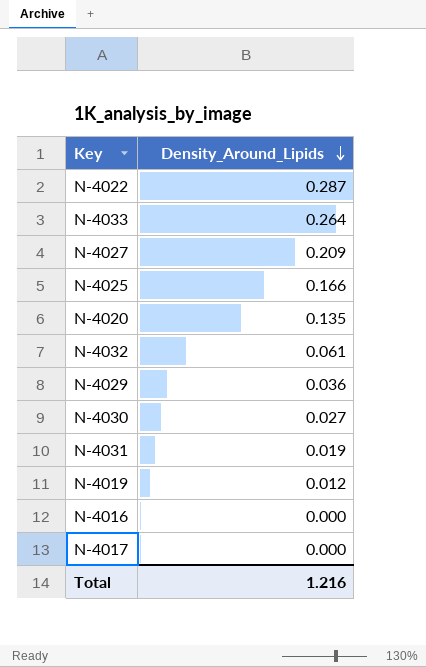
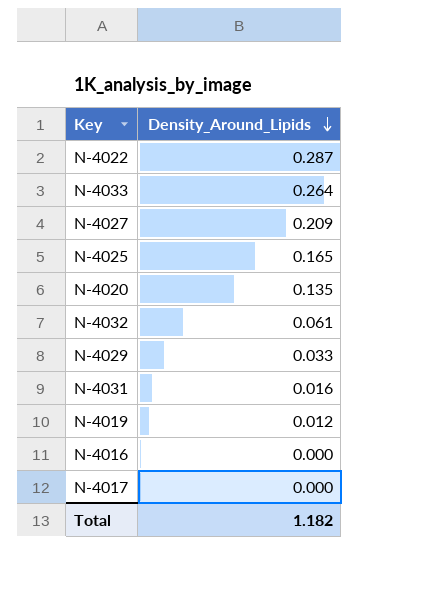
row N-4030: 0.027 -> none
N-4025 | Density_Around_Lipids: 0.166 -> 0.165
N-4029 | Density_Around_Lipids: 0.036 -> 0.033
N-4031 | Density_Around_Lipids: 0.019 -> 0.016
Total | Density_Around_Lipids: 1.216 -> 1.182

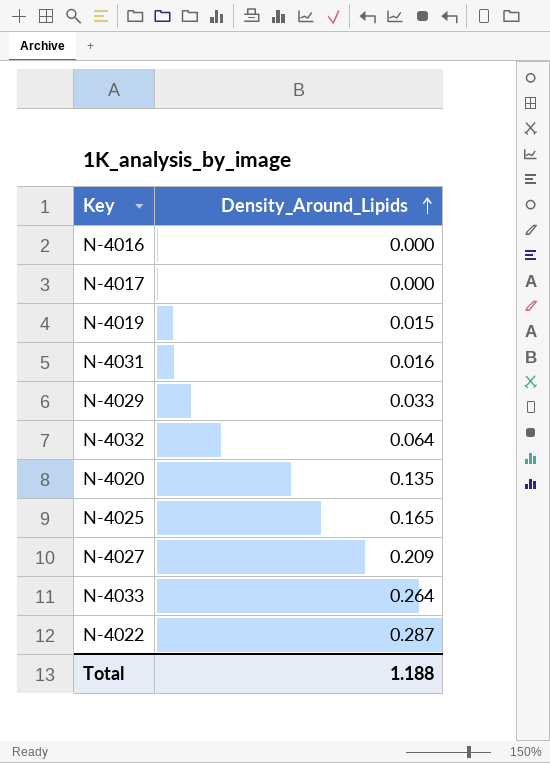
row order: Density_Around_Lipids descending -> Density_Around_Lipids ascending
N-4019 | Density_Around_Lipids: 0.012 -> 0.015
N-4032 | Density_Around_Lipids: 0.061 -> 0.064
Total | Density_Around_Lipids: 1.182 -> 1.188

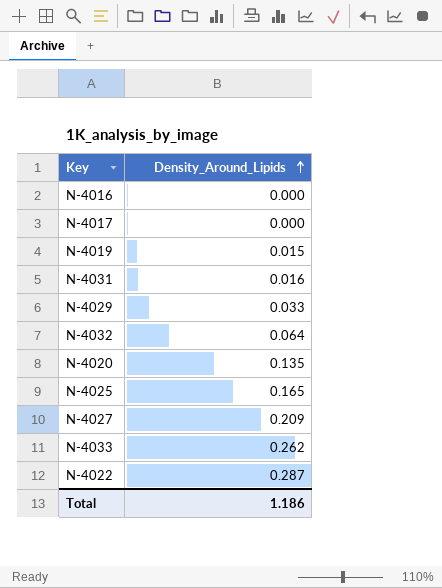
N-4033 | Density_Around_Lipids: 0.264 -> 0.262
Total | Density_Around_Lipids: 1.188 -> 1.186

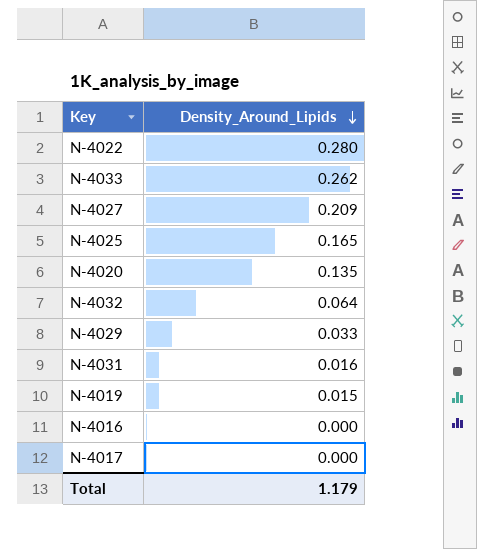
row order: Density_Around_Lipids ascending -> Density_Around_Lipids descending
N-4022 | Density_Around_Lipids: 0.287 -> 0.280
Total | Density_Around_Lipids: 1.186 -> 1.179

